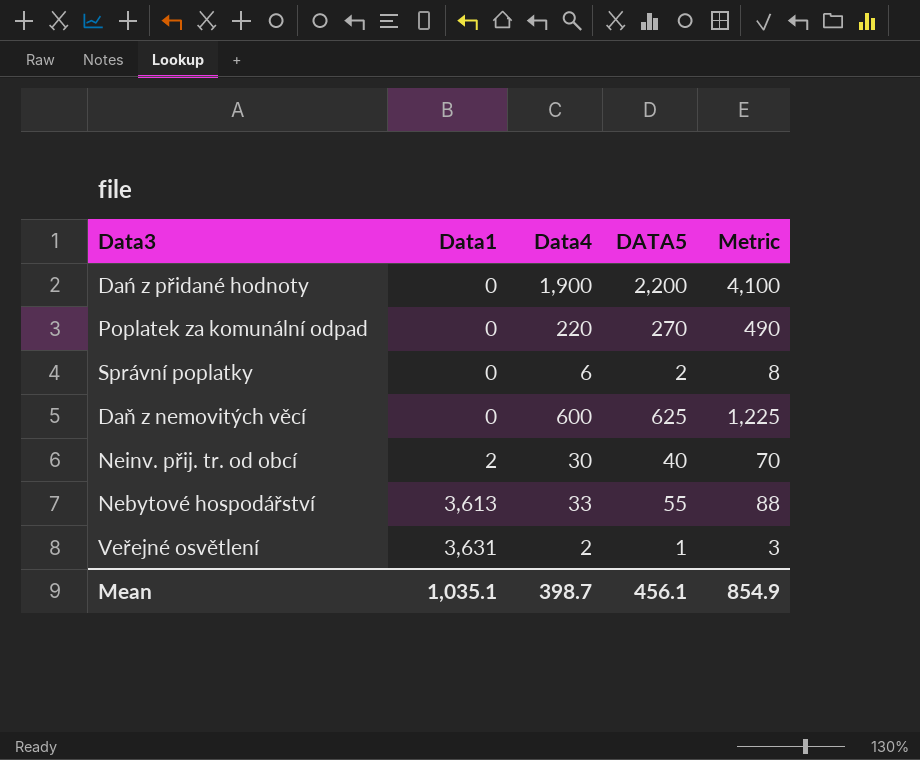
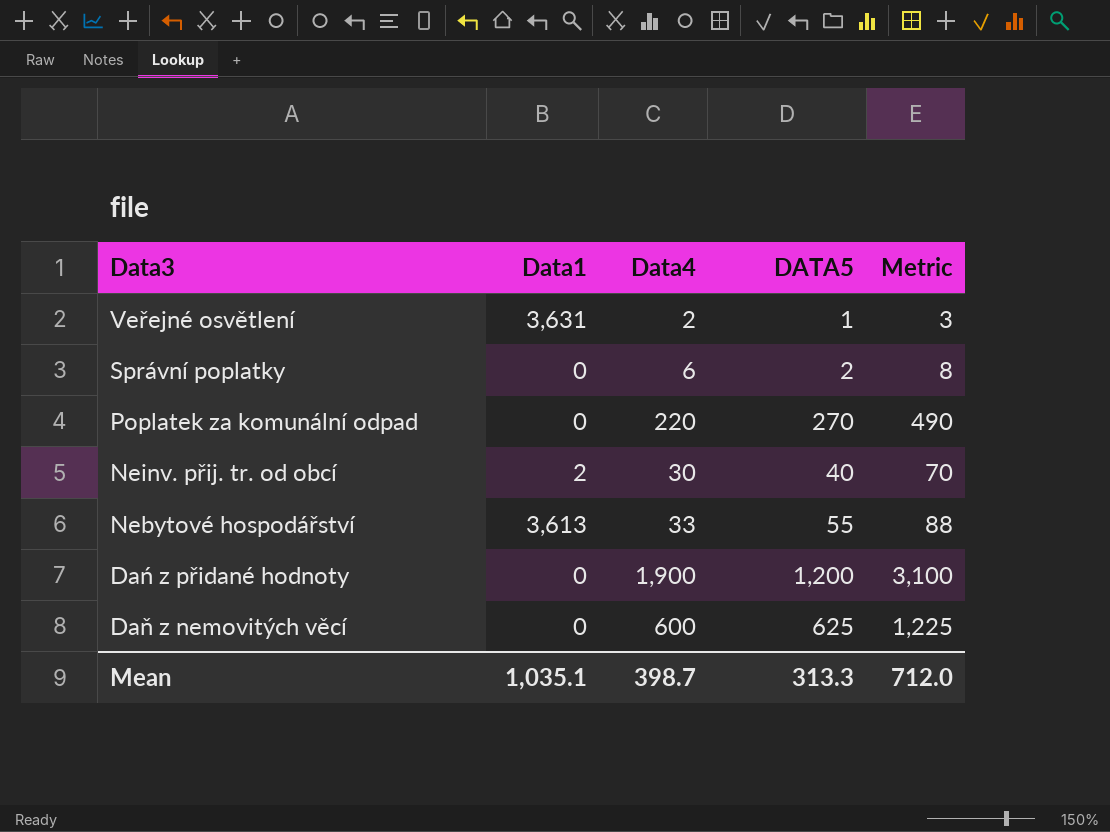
row order: Data1 ascending -> Data3 descending
Dań z přidané hodnoty | DATA5: 2,200 -> 1,200
Dań z přidané hodnoty | Metric: 4,100 -> 3,100
Mean | DATA5: 456.1 -> 313.3
Mean | Metric: 854.9 -> 712.0

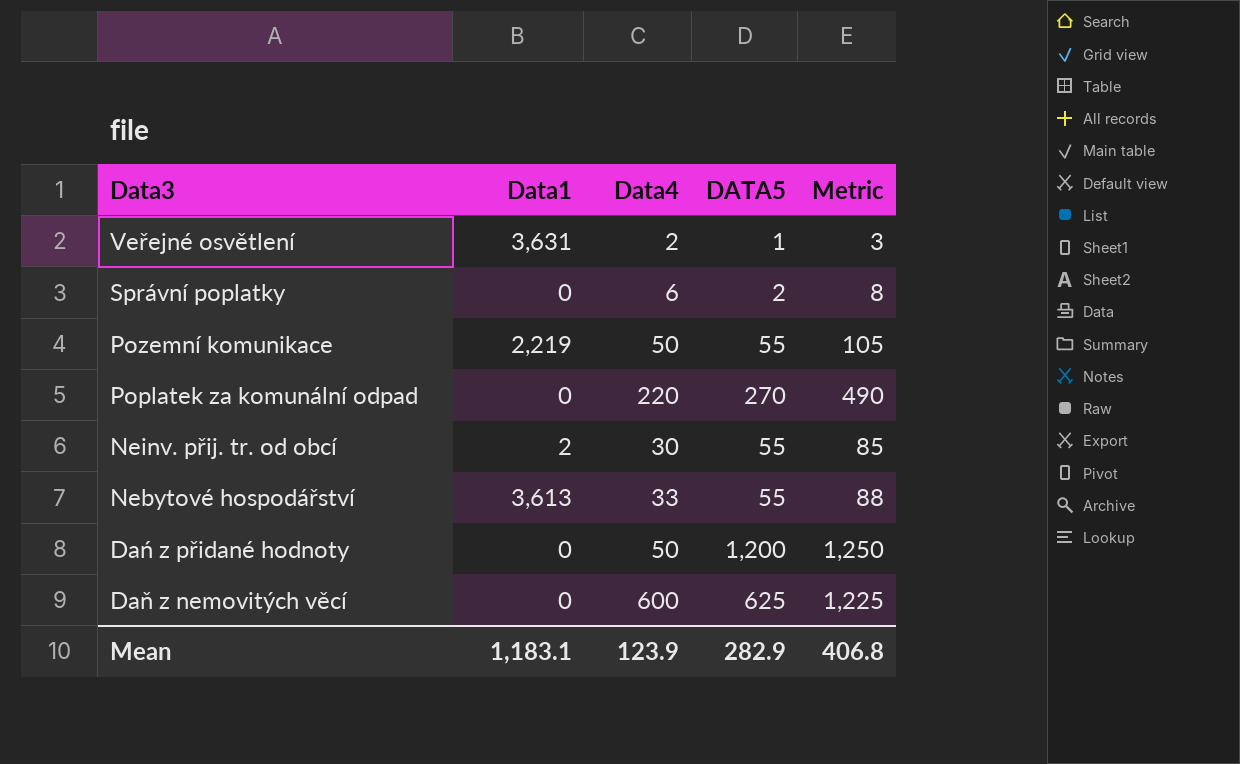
row Pozemní komunikace: none -> 2,219 | 50 | 55 | 105
Neinv. přij. tr. od obcí | DATA5: 40 -> 55
Neinv. přij. tr. od obcí | Metric: 70 -> 85
Dań z přidané hodnoty | Data4: 1,900 -> 50
Dań z přidané hodnoty | Metric: 3,100 -> 1,250
Mean | Data1: 1,035.1 -> 1,183.1
Mean | Data4: 398.7 -> 123.9
Mean | DATA5: 313.3 -> 282.9
Mean | Metric: 712.0 -> 406.8

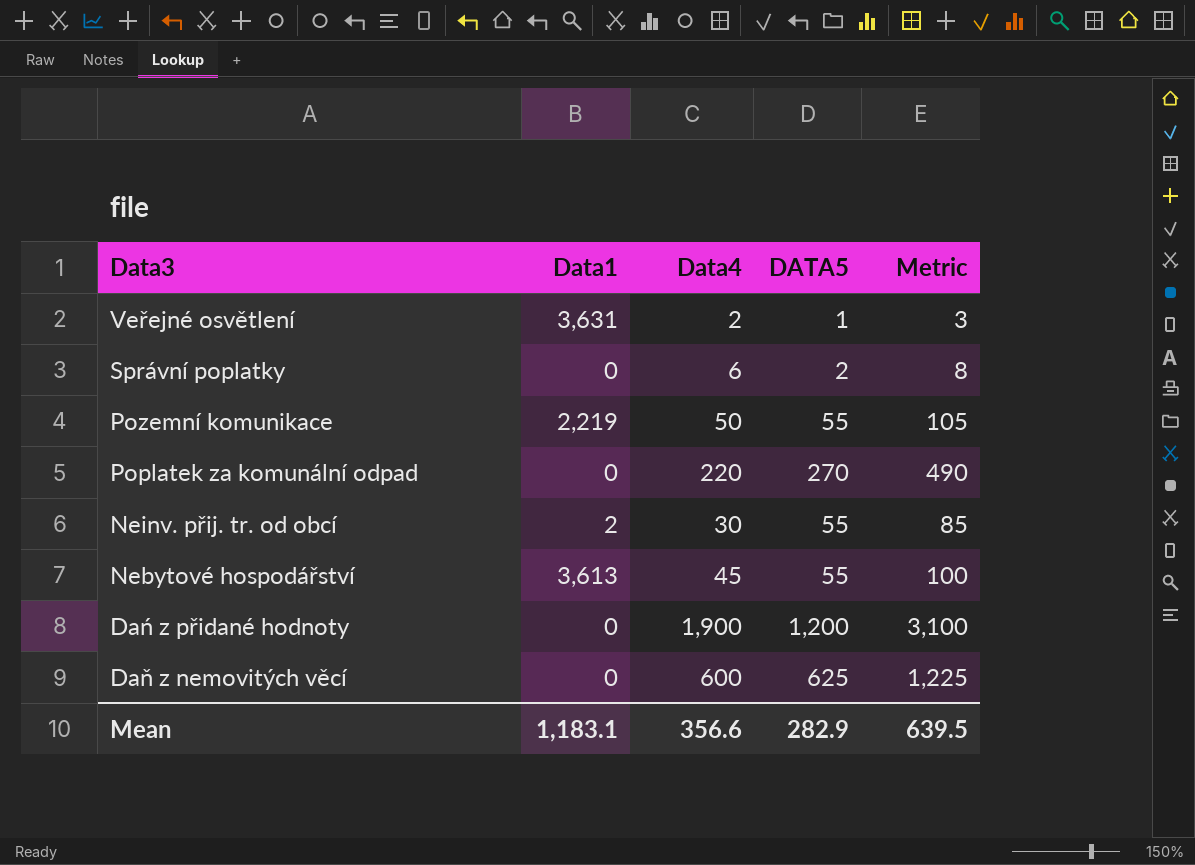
Nebytové hospodářství | Data4: 33 -> 45
Nebytové hospodářství | Metric: 88 -> 100
Dań z přidané hodnoty | Data4: 50 -> 1,900
Dań z přidané hodnoty | Metric: 1,250 -> 3,100
Mean | Data4: 123.9 -> 356.6
Mean | Metric: 406.8 -> 639.5

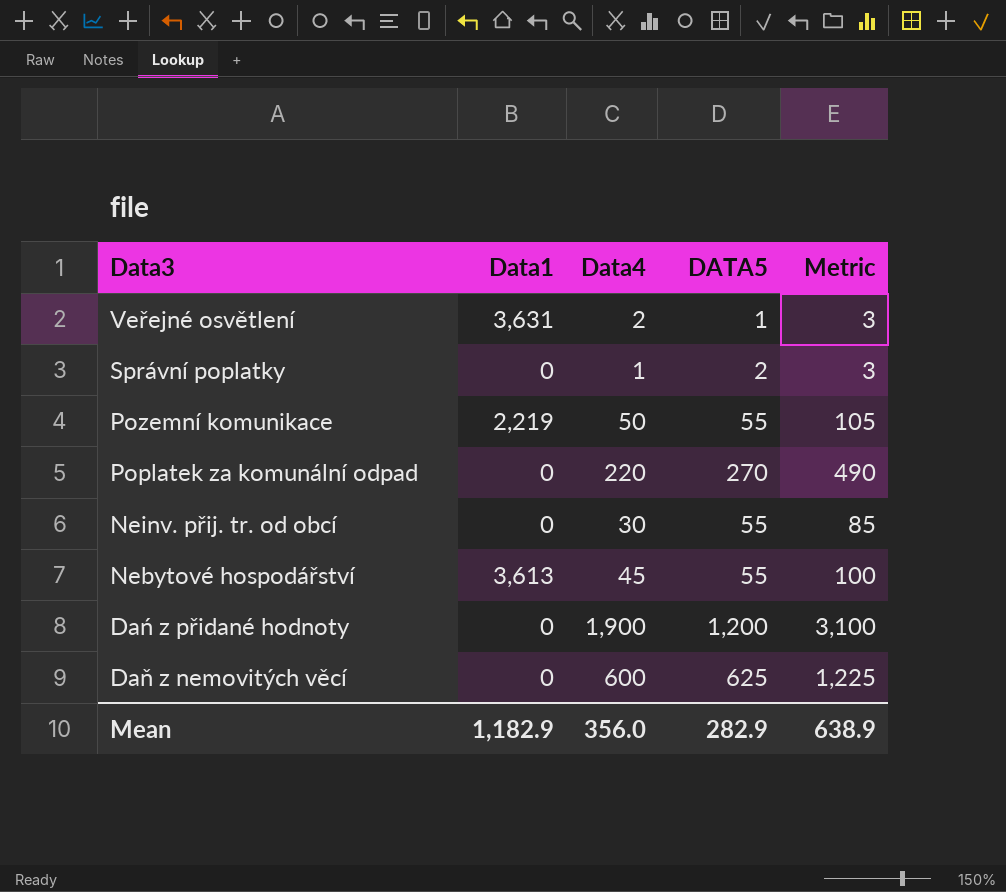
Správní poplatky | Data4: 6 -> 1
Správní poplatky | Metric: 8 -> 3
Neinv. přij. tr. od obcí | Data1: 2 -> 0
Mean | Data1: 1,183.1 -> 1,182.9
Mean | Data4: 356.6 -> 356.0
Mean | Metric: 639.5 -> 638.9

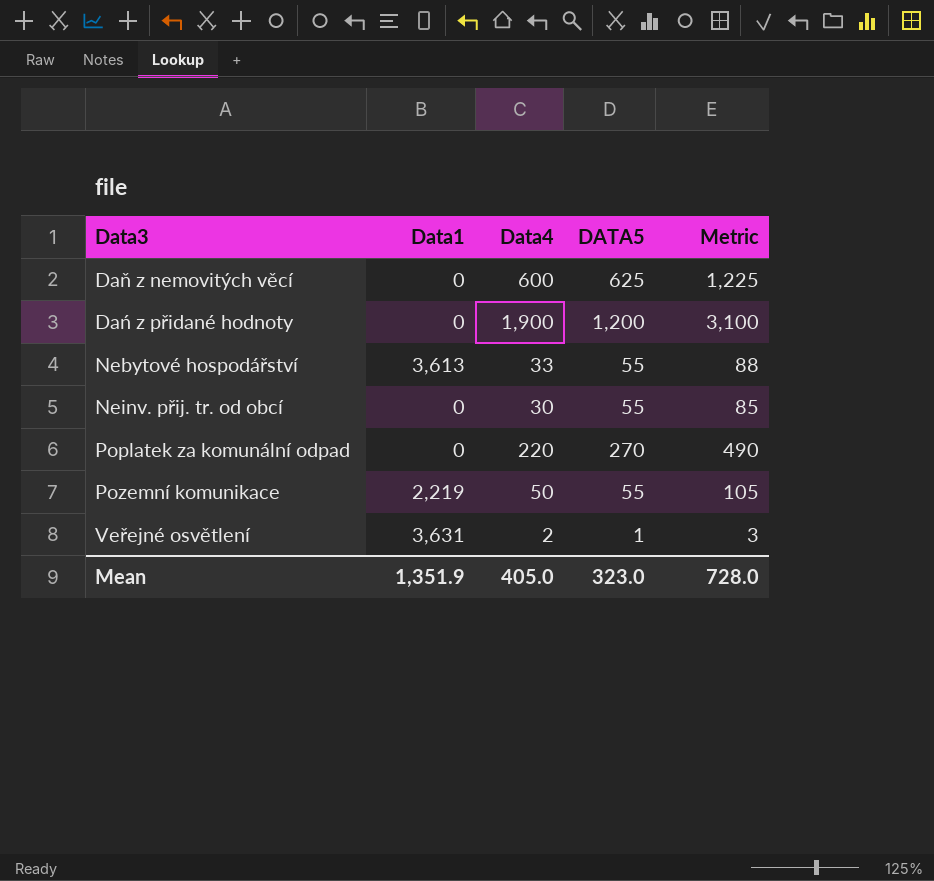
row order: Data3 descending -> Data3 ascending
row Správní poplatky: 0 | 1 | 2 | 3 -> none
Nebytové hospodářství | Data4: 45 -> 33
Nebytové hospodářství | Metric: 100 -> 88
Mean | Data1: 1,182.9 -> 1,351.9
Mean | Data4: 356.0 -> 405.0
Mean | DATA5: 282.9 -> 323.0
Mean | Metric: 638.9 -> 728.0

